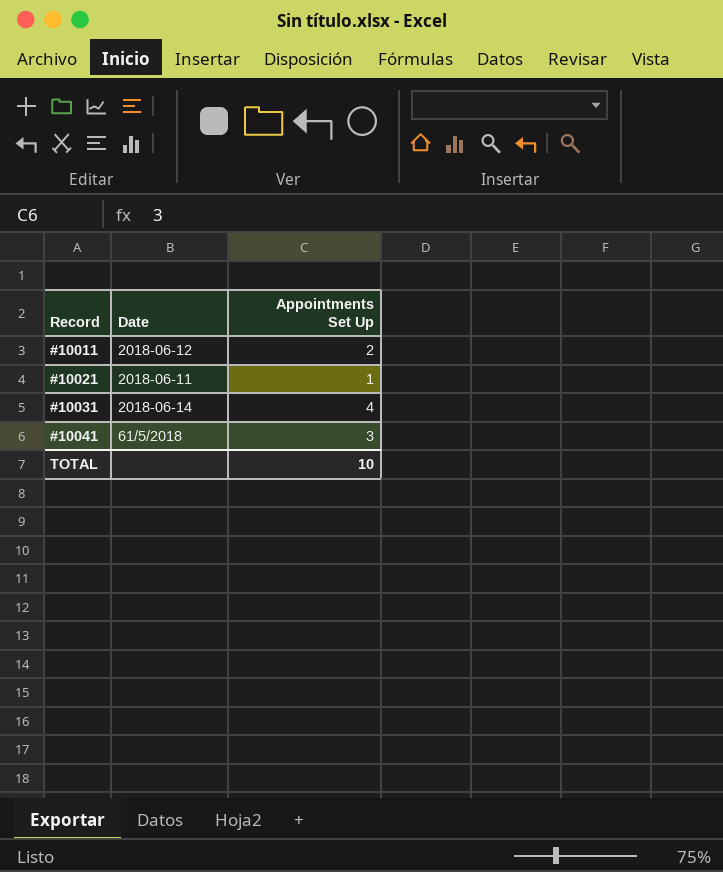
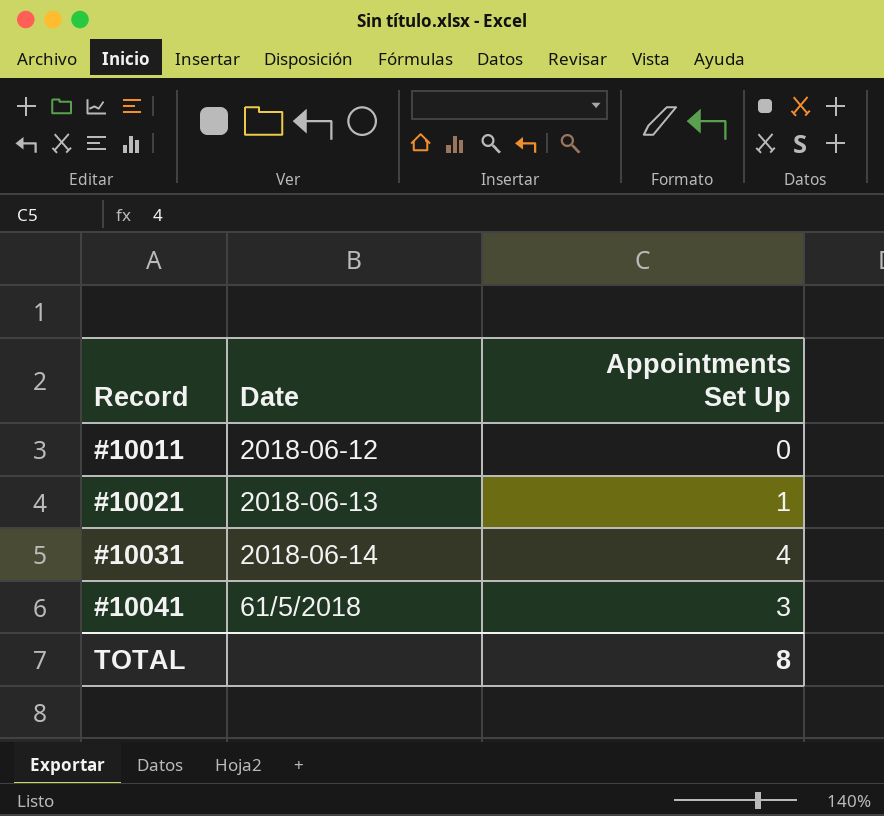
#10011 | Appointments Set Up: 2 -> 0
#10021 | Date: 2018-06-11 -> 2018-06-13
TOTAL | Appointments Set Up: 10 -> 8

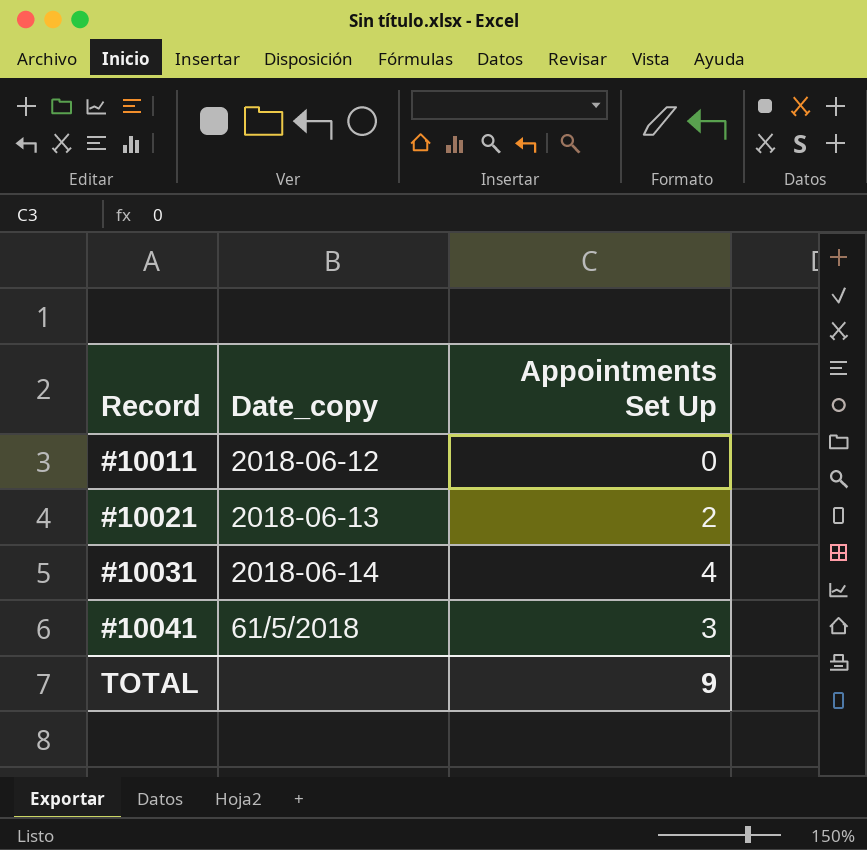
column name: Date -> Date_copy
#10021 | Appointments Set Up: 1 -> 2
TOTAL | Appointments Set Up: 8 -> 9

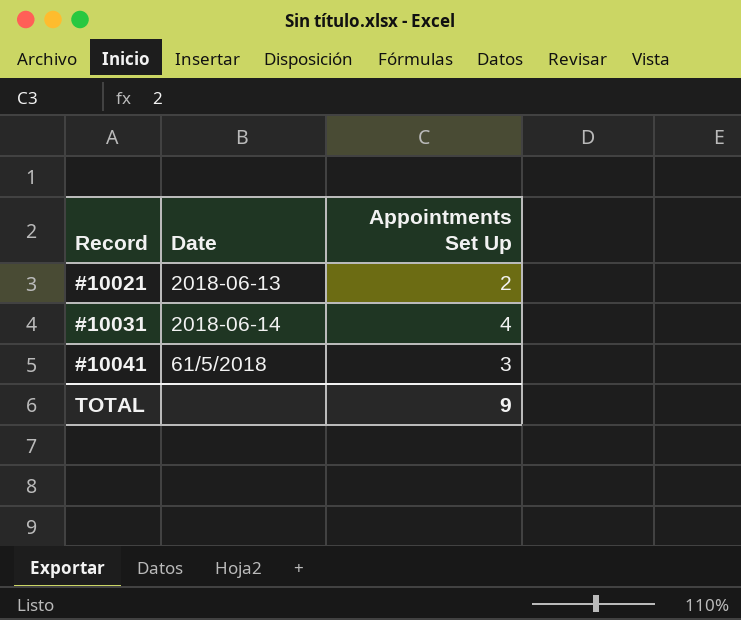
column name: Date_copy -> Date
row #10011: 2018-06-12 | 0 -> none

